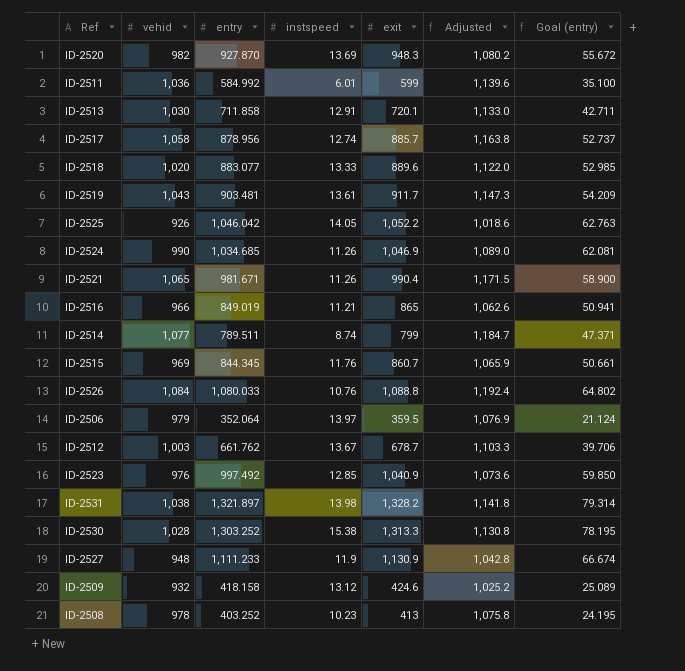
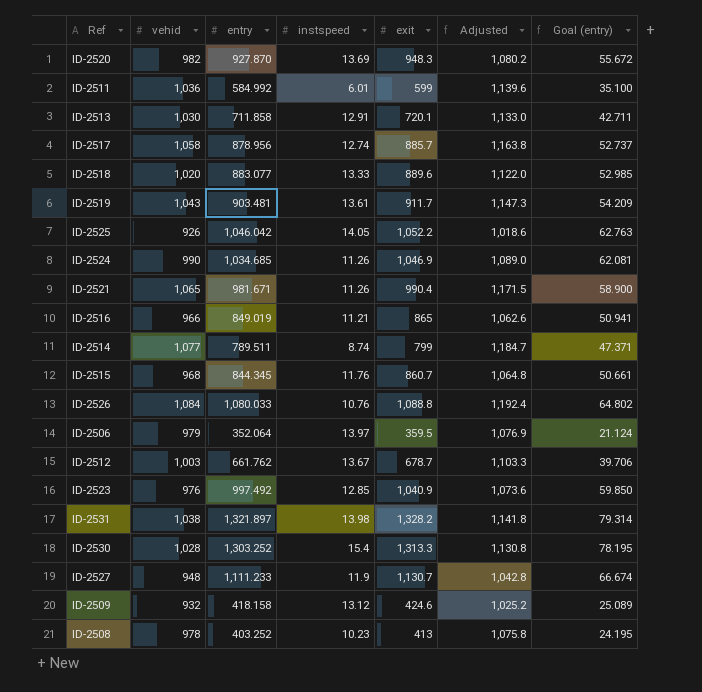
ID-2515 | vehid: 969 -> 968
ID-2515 | Adjusted: 1,065.9 -> 1,064.8
ID-2530 | instspeed: 15.38 -> 15.4
ID-2527 | exit: 1,130.9 -> 1,130.7

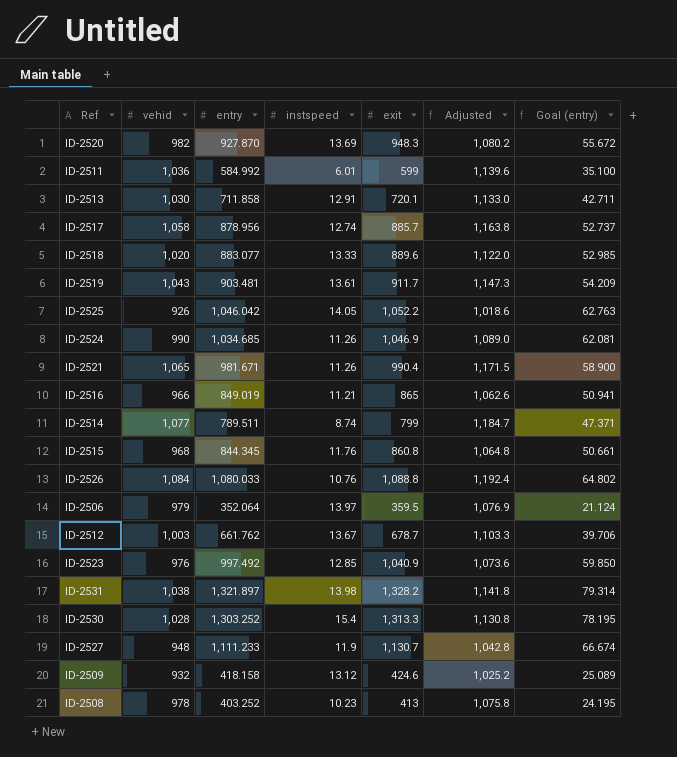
ID-2515 | exit: 860.7 -> 860.8

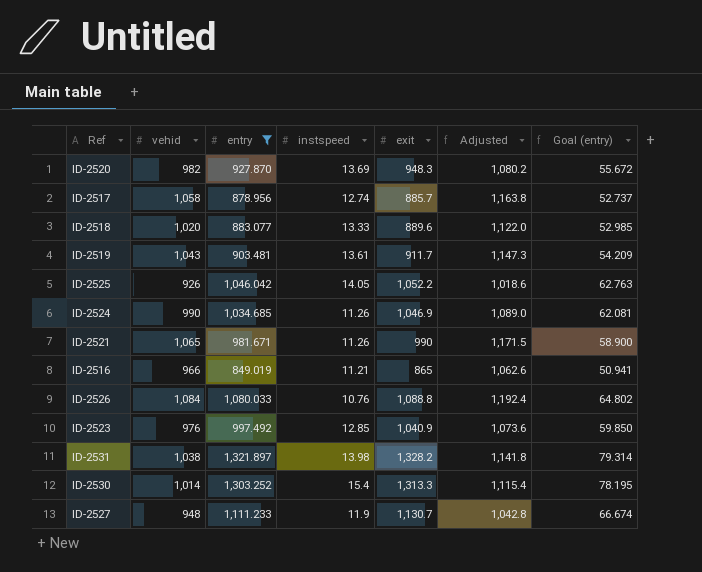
filter: none -> entry >= 849.019
ID-2521 | exit: 990.4 -> 990
ID-2530 | vehid: 1,028 -> 1,014
ID-2530 | Adjusted: 1,130.8 -> 1,115.4

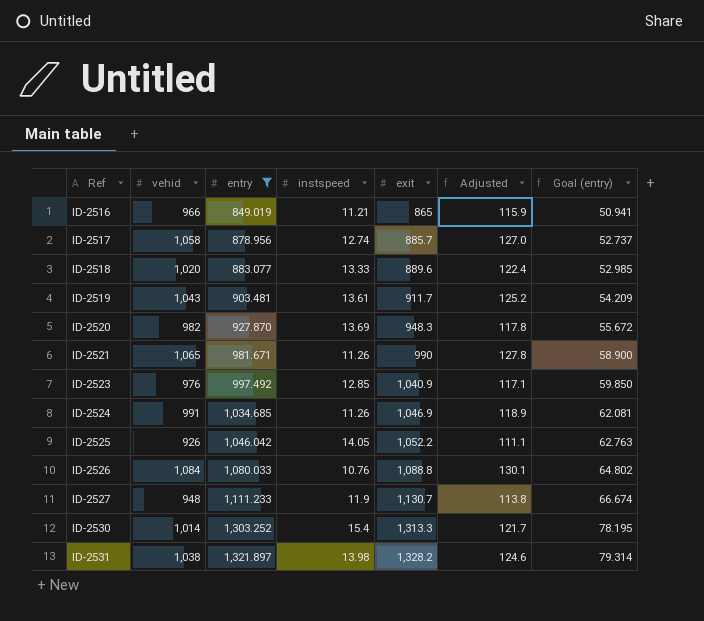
row order: none -> Ref ascending
column Adjusted | formula: [vehid] * 1.1 -> [vehid] * 0.12
ID-2524 | vehid: 990 -> 991

